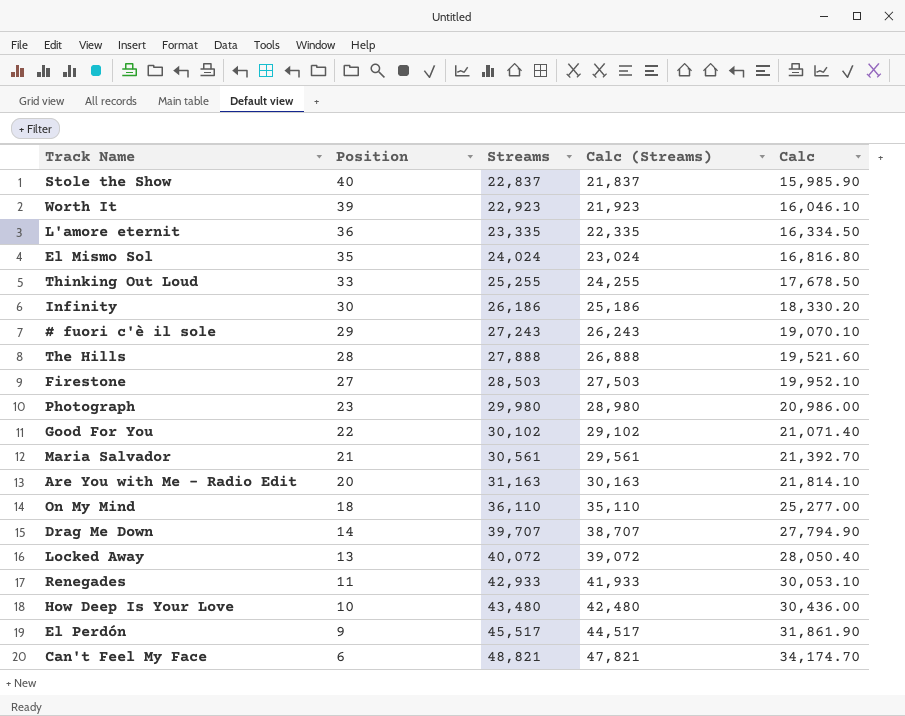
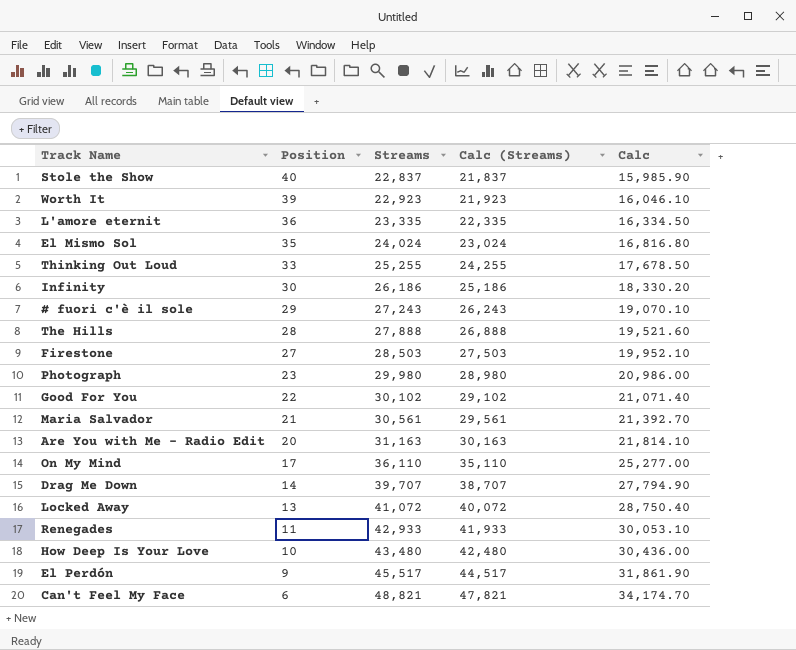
On My Mind | Position: 18 -> 17
Locked Away | Streams: 40,072 -> 41,072
Locked Away | Calc (Streams): 39,072 -> 40,072
Locked Away | Calc: 28,050.40 -> 28,750.40

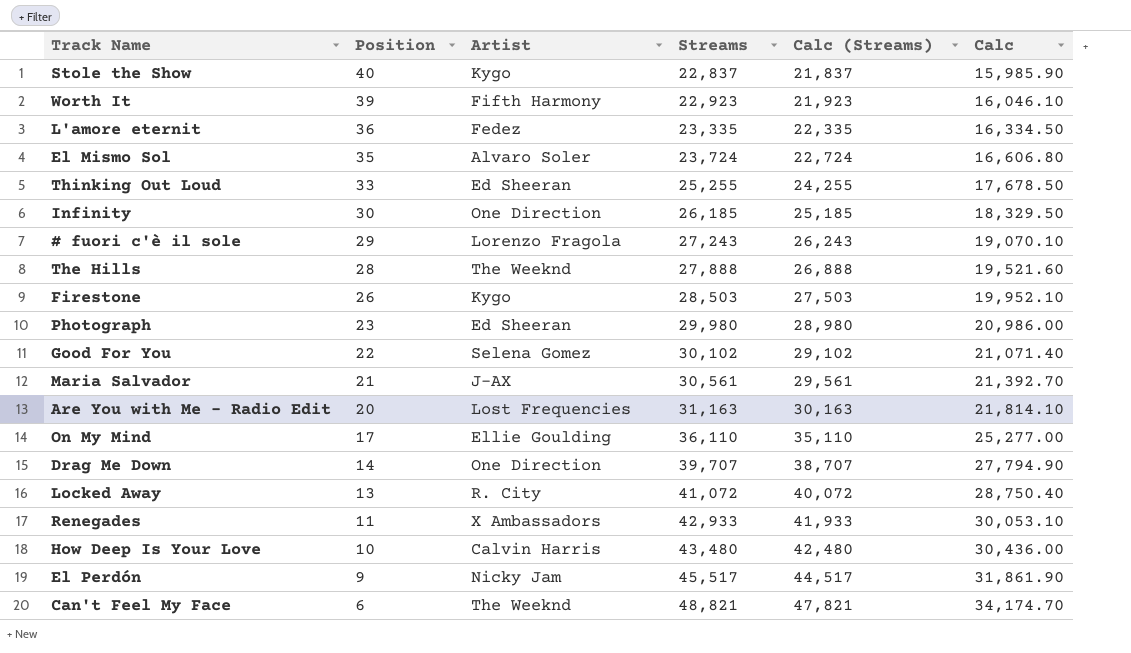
column Artist | position: none -> 3
El Mismo Sol | Streams: 24,024 -> 23,724
El Mismo Sol | Calc (Streams): 23,024 -> 22,724
El Mismo Sol | Calc: 16,816.80 -> 16,606.80
Infinity | Streams: 26,186 -> 26,185
Infinity | Calc (Streams): 25,186 -> 25,185
Infinity | Calc: 18,330.20 -> 18,329.50
Firestone | Position: 27 -> 26

